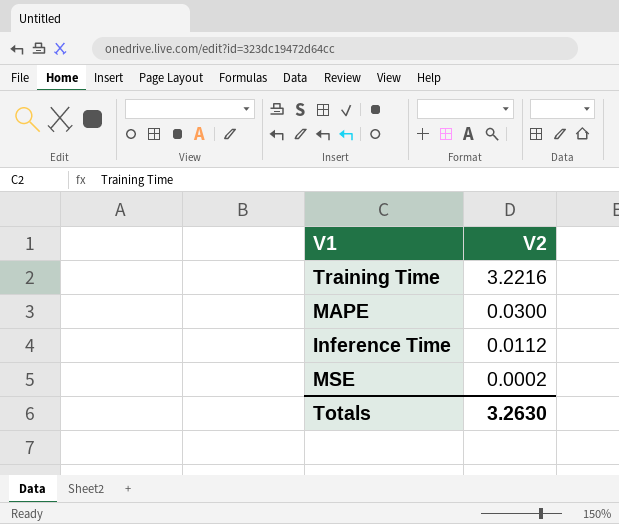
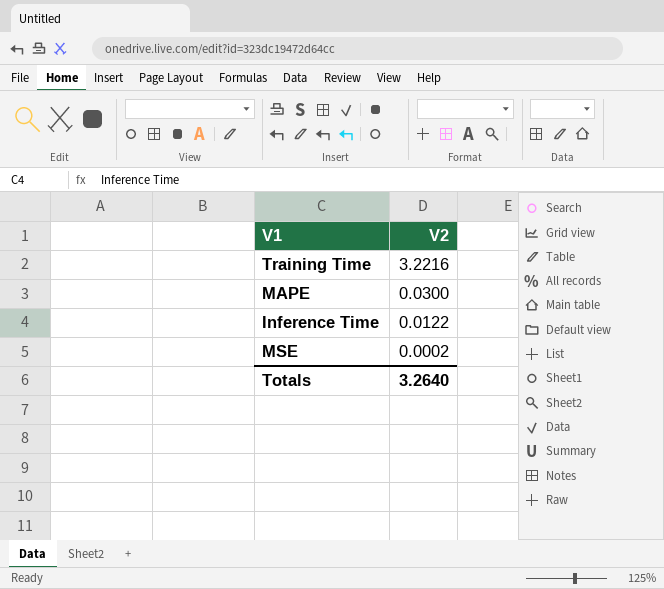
Inference Time | V2: 0.0112 -> 0.0122
Totals | V2: 3.2630 -> 3.2640

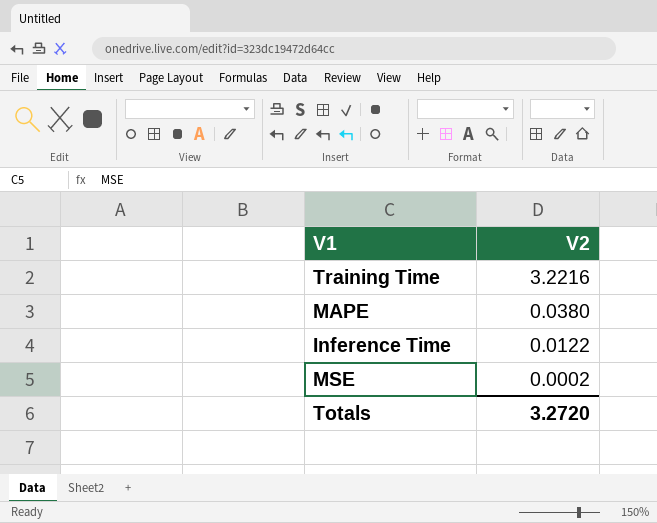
MAPE | V2: 0.0300 -> 0.0380
Totals | V2: 3.2640 -> 3.2720

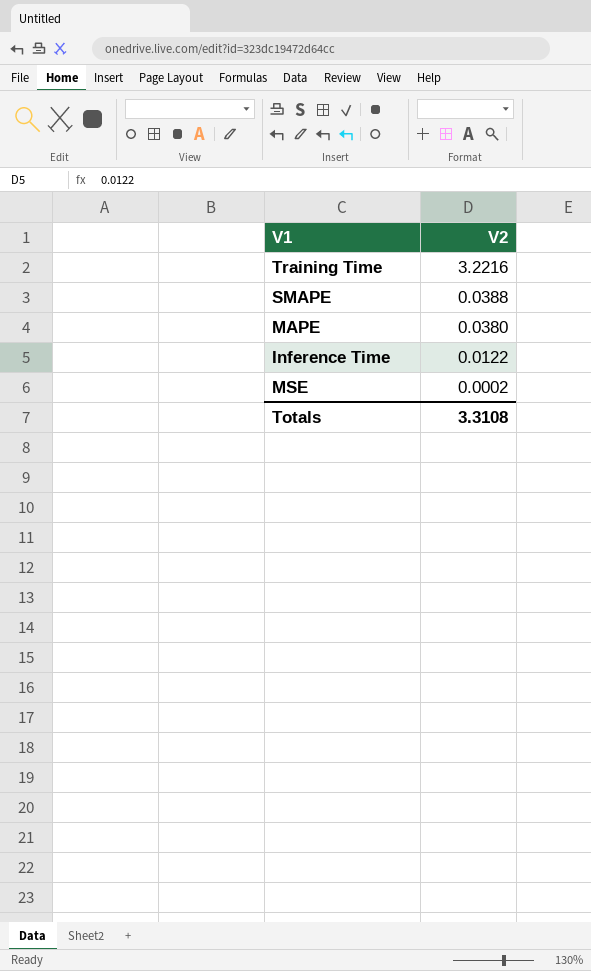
row SMAPE: none -> 0.0388
Totals | V2: 3.2720 -> 3.3108

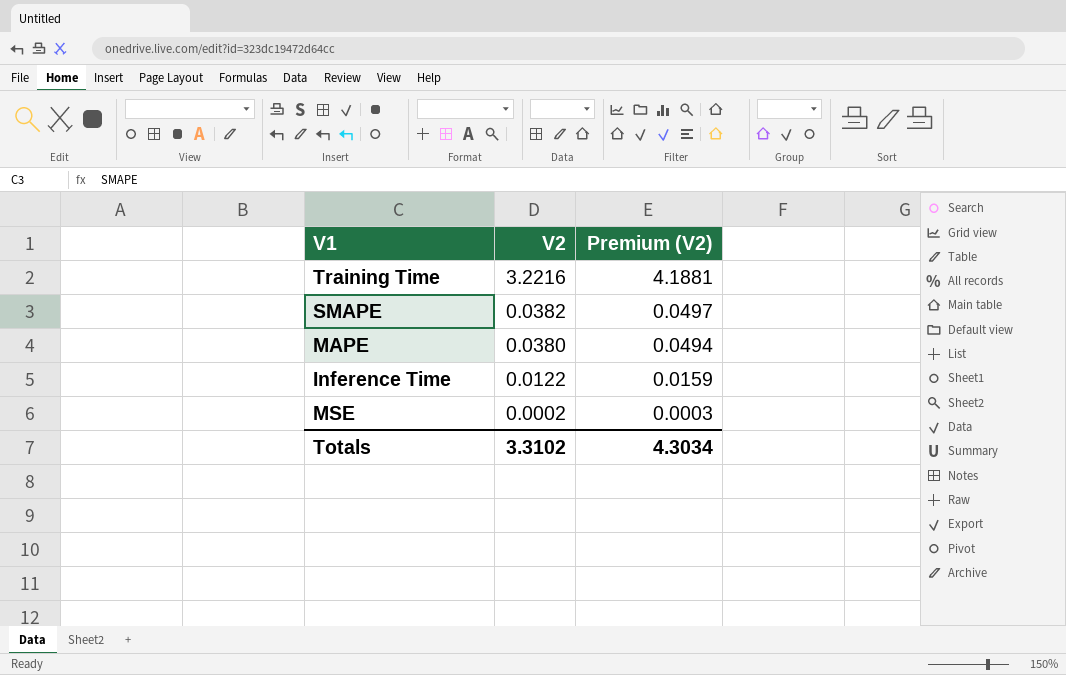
column Premium (V2) | formula: none -> [V2] * 1.3
SMAPE | V2: 0.0388 -> 0.0382
Totals | V2: 3.3108 -> 3.3102

